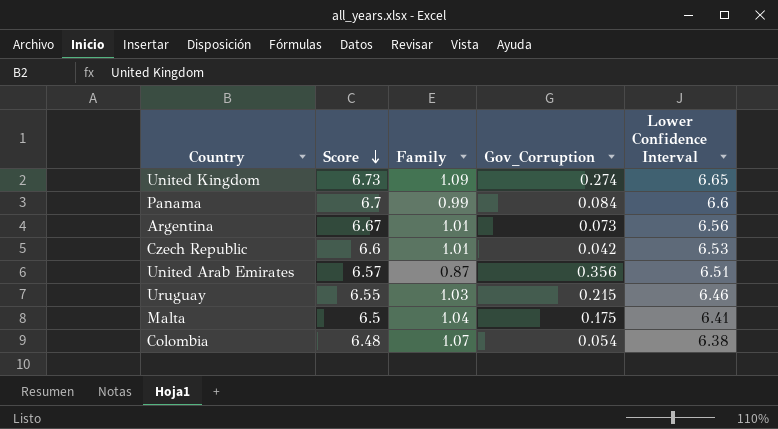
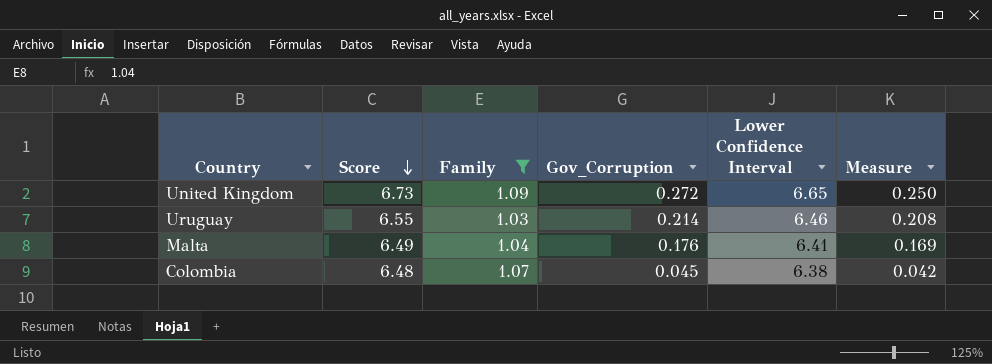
filter: none -> Family >= 1.03
column Measure | formula: none -> [Gov_Corruption] / [Family]
United Kingdom | Gov_Corruption: 0.274 -> 0.272
Uruguay | Gov_Corruption: 0.215 -> 0.214
Malta | Score: 6.5 -> 6.49
Malta | Gov_Corruption: 0.175 -> 0.176
Colombia | Gov_Corruption: 0.054 -> 0.045

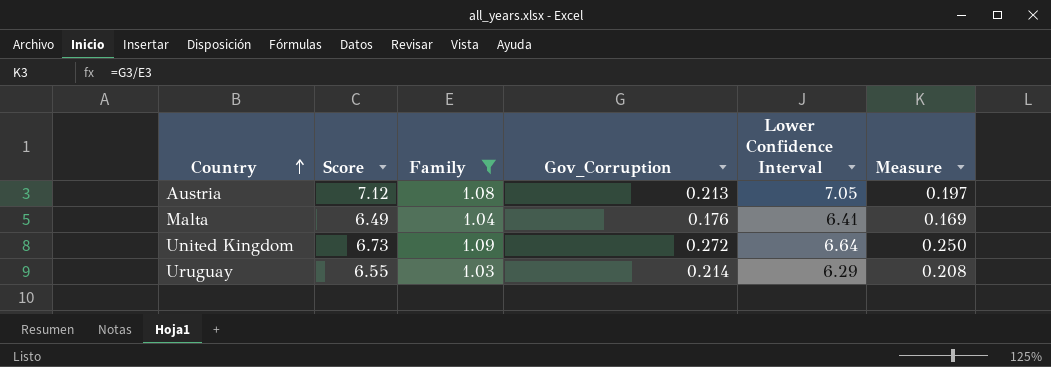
row order: Score descending -> Country ascending
row Colombia: 6.48 | 1.07 | 0.045 | 6.38 | 0.042 -> none
row Austria: none -> 7.12 | 1.08 | 0.213 | 7.05 | 0.197
United Kingdom | Lower Confidence Interval: 6.65 -> 6.64
Uruguay | Lower Confidence Interval: 6.46 -> 6.29

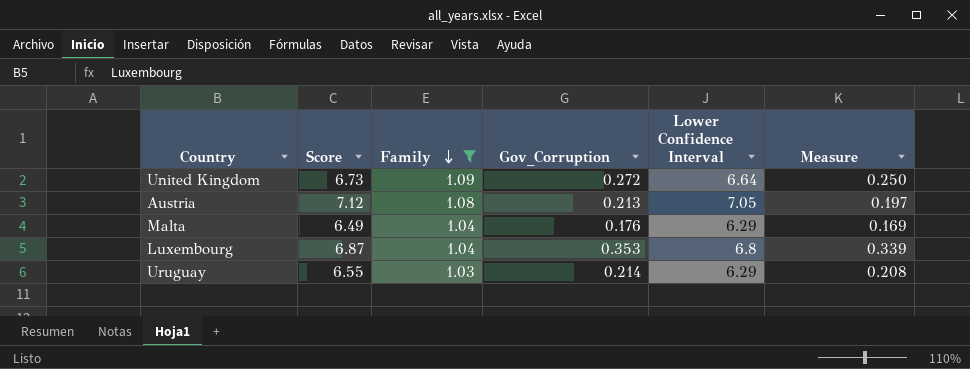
row order: Country ascending -> Family descending
Malta | Lower Confidence Interval: 6.41 -> 6.29
row Luxembourg: none -> 6.87 | 1.04 | 0.353 | 6.8 | 0.339

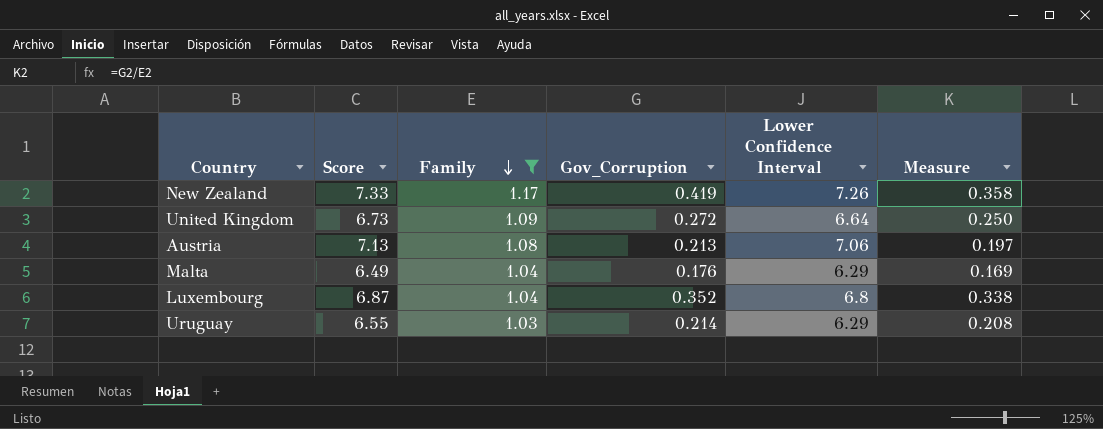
row New Zealand: none -> 7.33 | 1.17 | 0.419 | 7.26 | 0.358
Austria | Score: 7.12 -> 7.13
Austria | Lower Confidence Interval: 7.05 -> 7.06
Luxembourg | Gov_Corruption: 0.353 -> 0.352
Luxembourg | Measure: 0.339 -> 0.338

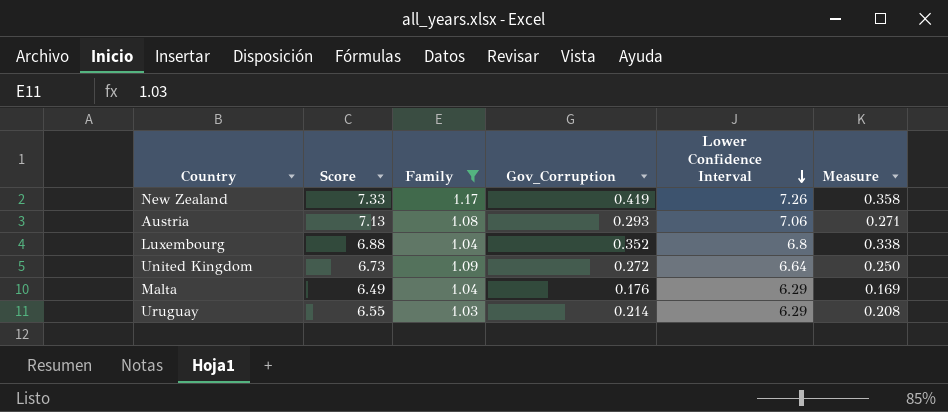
row order: Family descending -> Lower Confidence Interval descending
Austria | Gov_Corruption: 0.213 -> 0.293
Austria | Measure: 0.197 -> 0.271
Luxembourg | Score: 6.87 -> 6.88

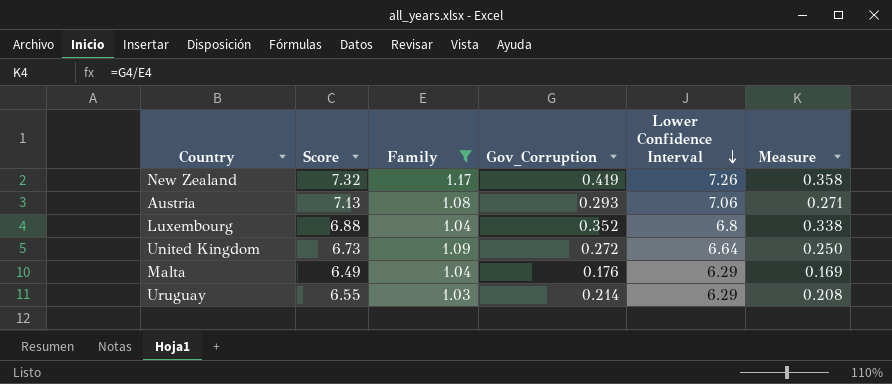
New Zealand | Score: 7.33 -> 7.32

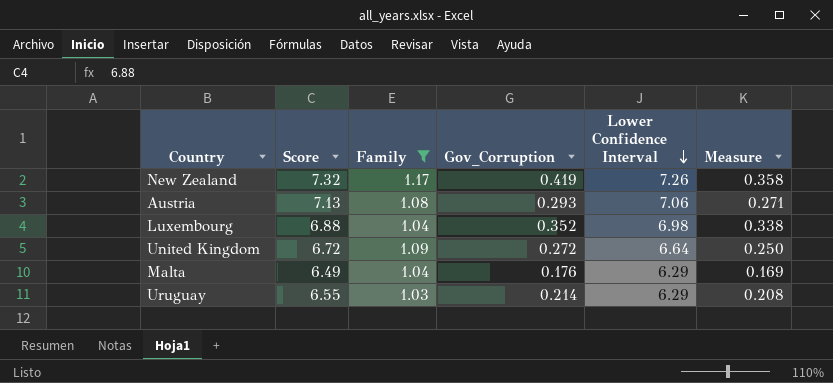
Luxembourg | Lower Confidence Interval: 6.8 -> 6.98
United Kingdom | Score: 6.73 -> 6.72

